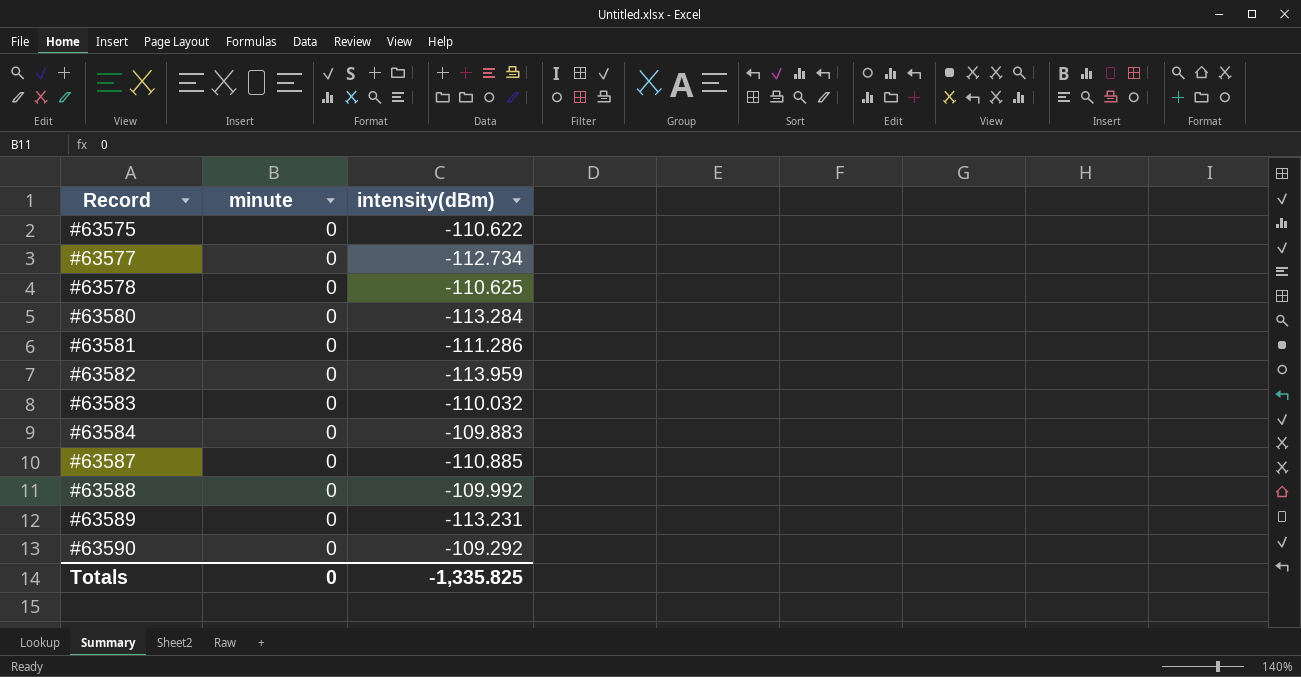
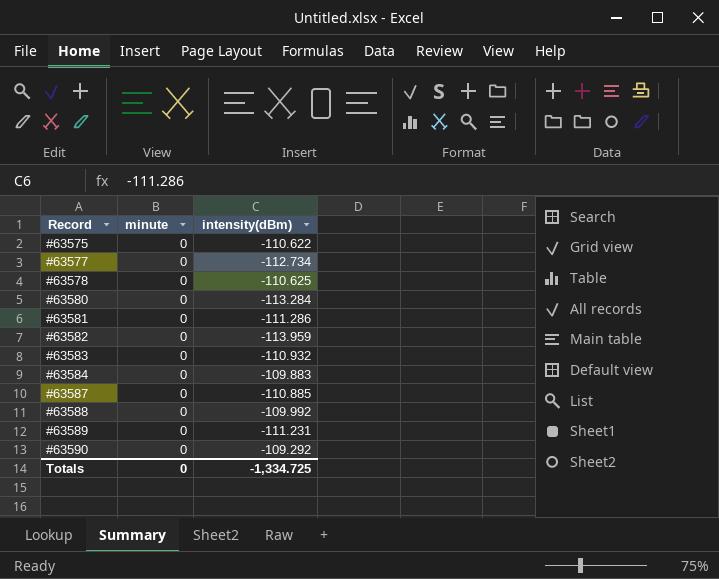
#63583 | intensity(dBm): -110.032 -> -110.932
#63589 | intensity(dBm): -113.231 -> -111.231
Totals | intensity(dBm): -1,335.825 -> -1,334.725

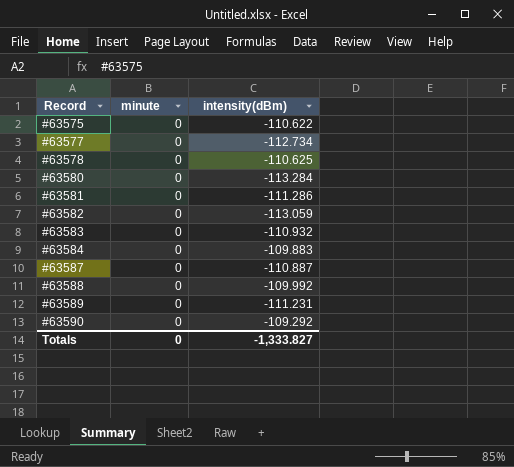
#63582 | intensity(dBm): -113.959 -> -113.059
#63587 | intensity(dBm): -110.885 -> -110.887
Totals | intensity(dBm): -1,334.725 -> -1,333.827

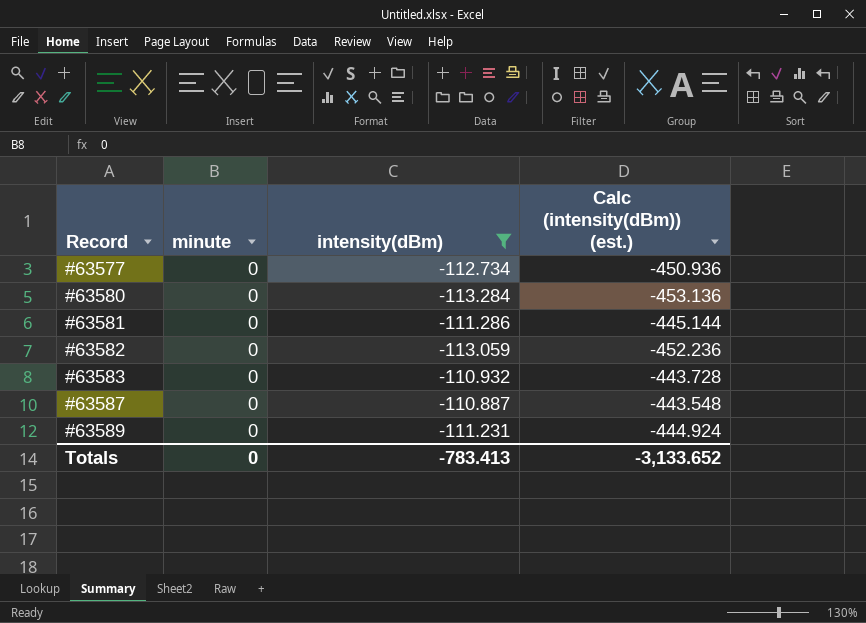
filter: none -> intensity(dBm) <= -110.887
column Calc (intensity(dBm)) (est.) | formula: none -> [intensity(dBm)] * 4
Totals | intensity(dBm): -1,333.827 -> -783.413

